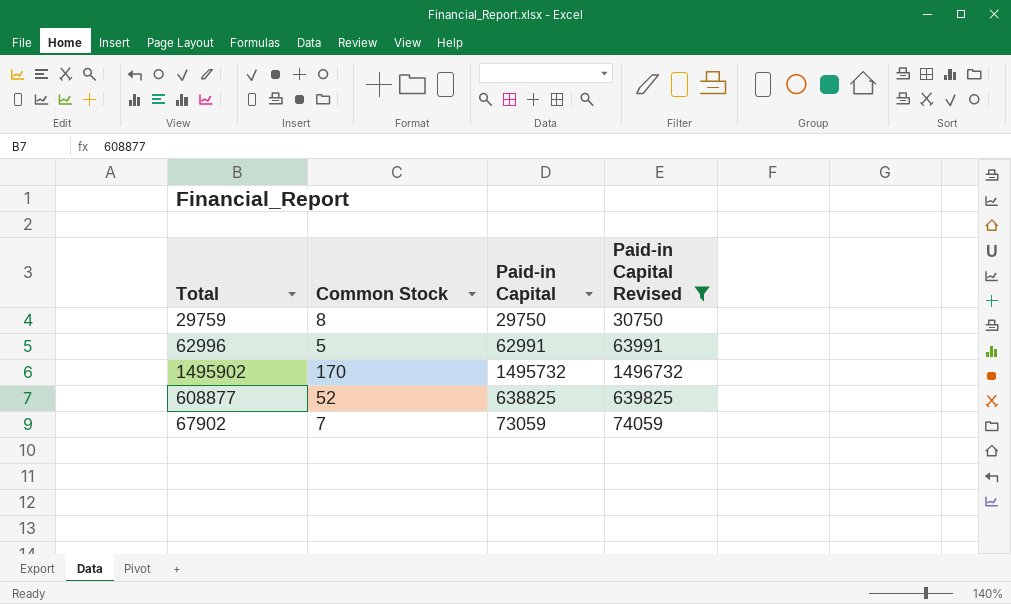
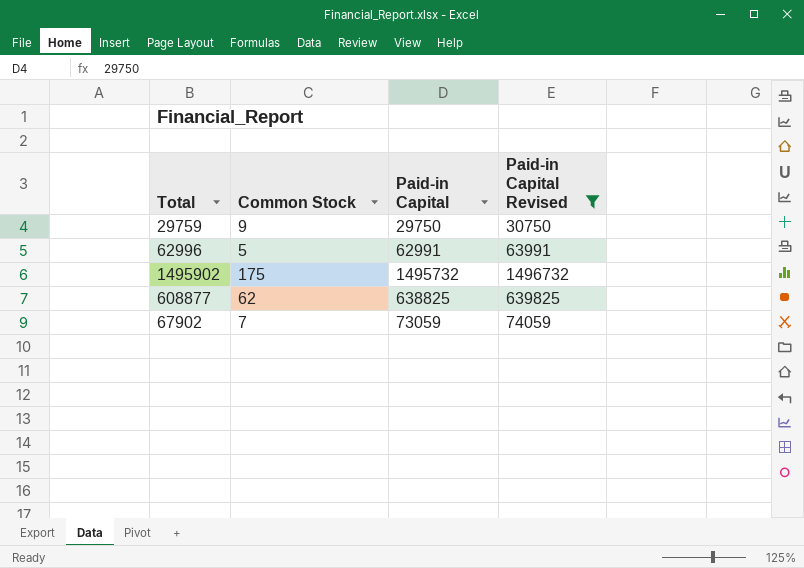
29759 | Common Stock: 8 -> 9
1495902 | Common Stock: 170 -> 175
608877 | Common Stock: 52 -> 62

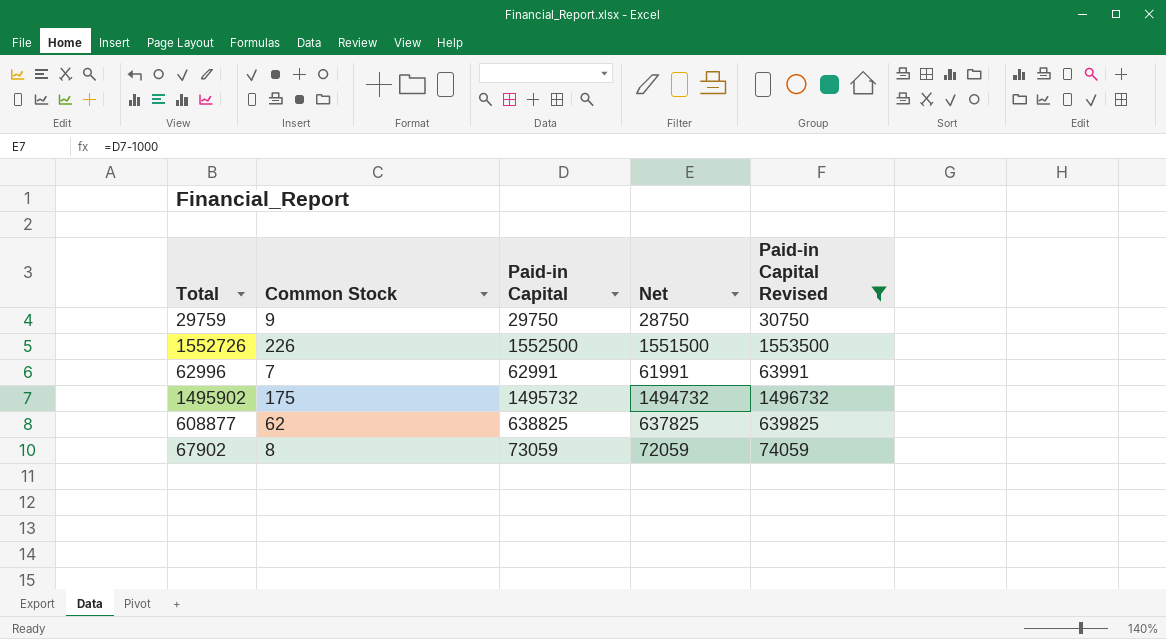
column Net | formula: none -> [Paid-in Capital] - 1000
row 1552726: none -> 226 | 1552500 | 1551500 | 1553500
62996 | Common Stock: 5 -> 7
67902 | Common Stock: 7 -> 8

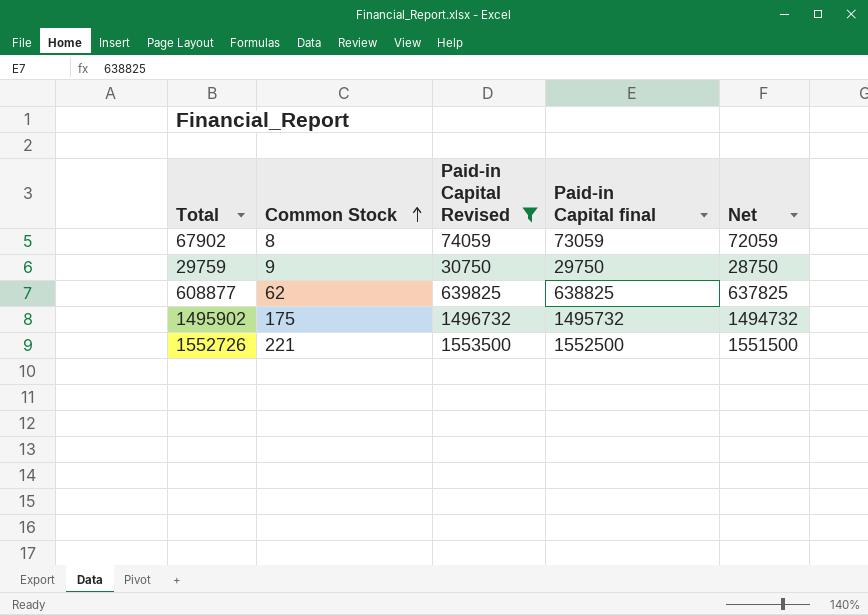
row order: none -> Common Stock ascending
column Paid-in Capital Revised | position: 5 -> 3
column name: Paid-in Capital -> Paid-in Capital final
row 62996: 7 | 62991 | 61991 | 63991 -> none
1552726 | Common Stock: 226 -> 221

